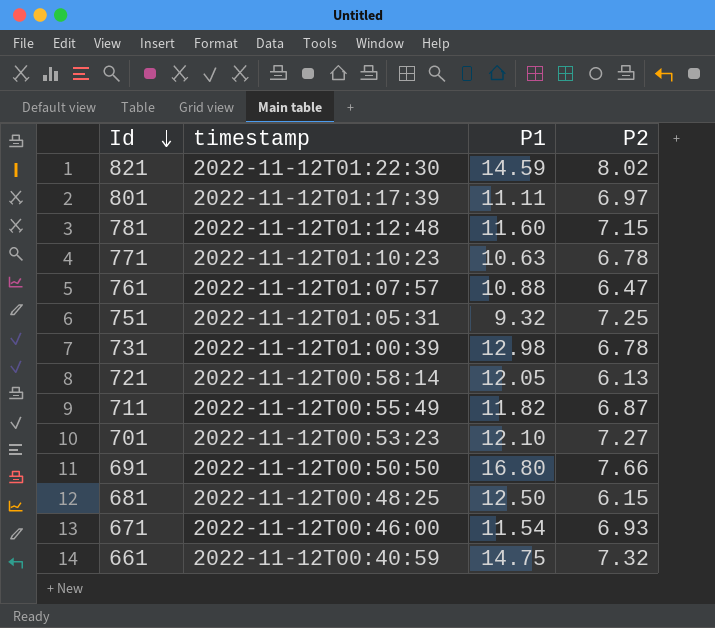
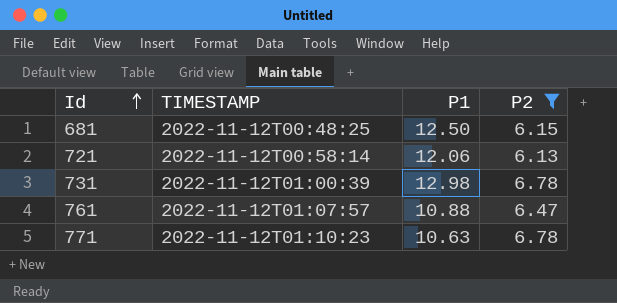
filter: none -> P2 <= 6.78
row order: Id descending -> Id ascending
column name: timestamp -> TIMESTAMP
721 | P1: 12.05 -> 12.06

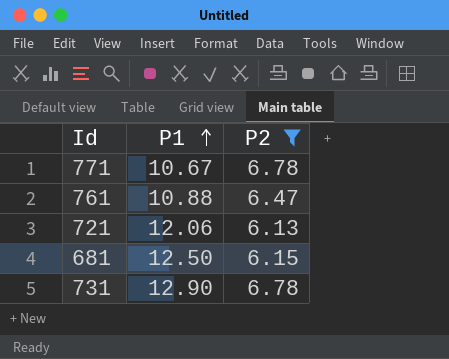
row order: Id ascending -> P1 ascending
column TIMESTAMP | position: 2 -> none
771 | P1: 10.63 -> 10.67
731 | P1: 12.98 -> 12.90

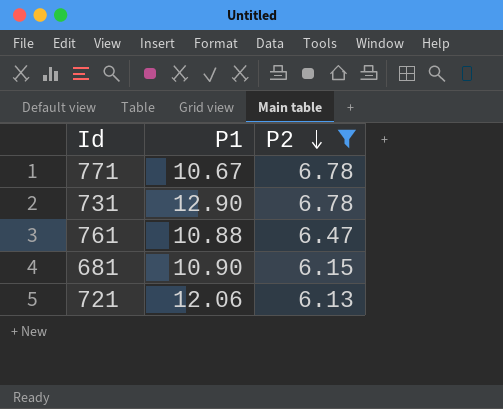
row order: P1 ascending -> P2 descending
681 | P1: 12.50 -> 10.90

